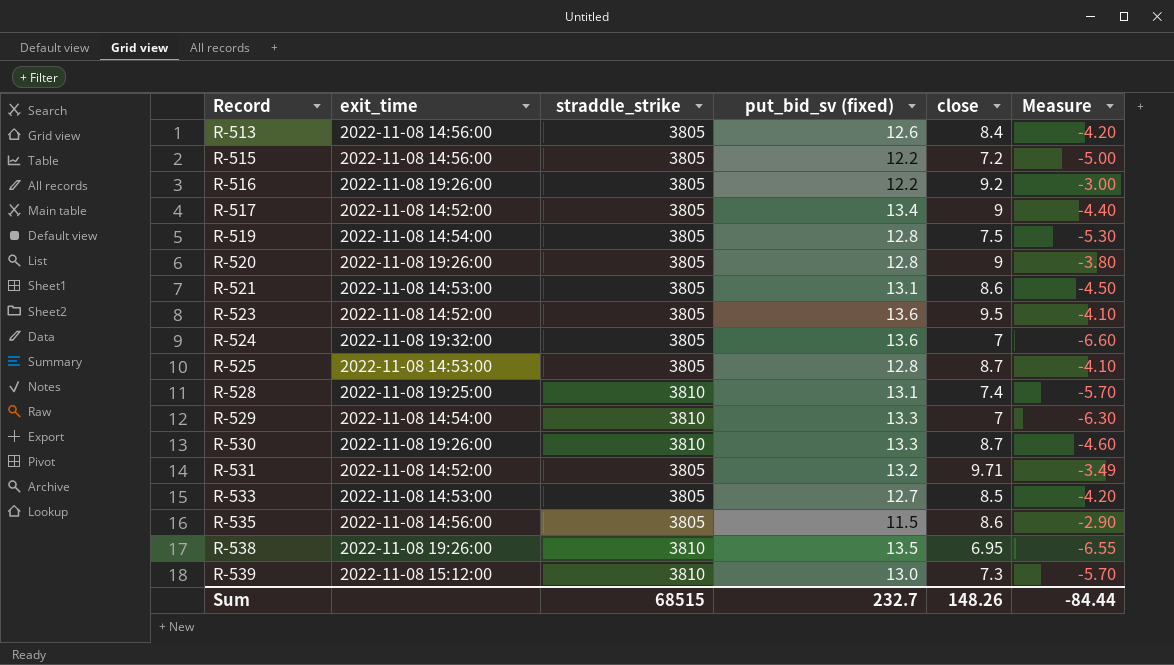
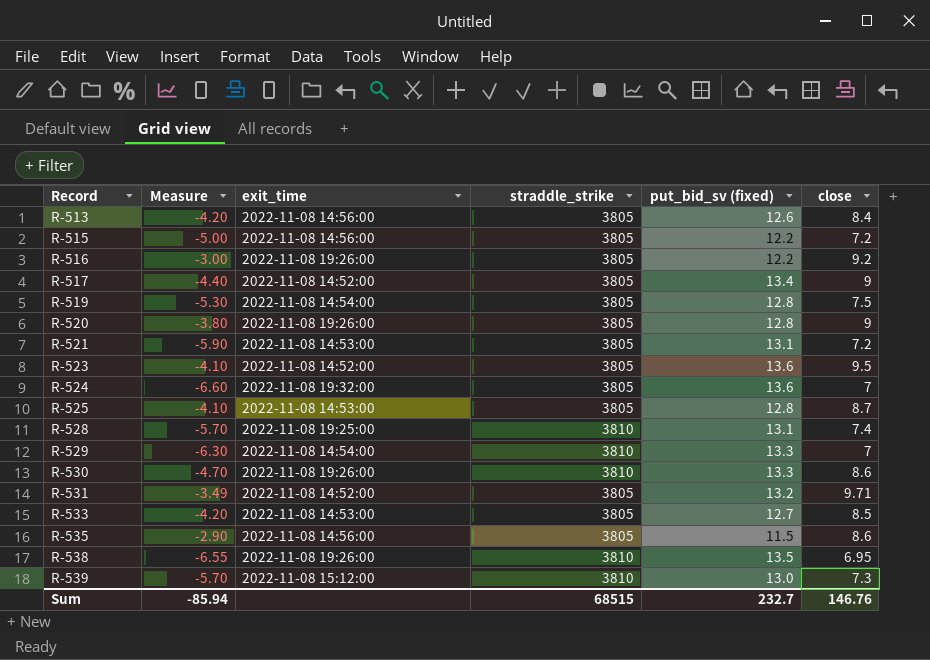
column Measure | position: 6 -> 2
R-521 | Measure: -4.50 -> -5.90
R-521 | close: 8.6 -> 7.2
R-530 | Measure: -4.60 -> -4.70
R-530 | close: 8.7 -> 8.6
Sum | Measure: -84.44 -> -85.94
Sum | close: 148.26 -> 146.76

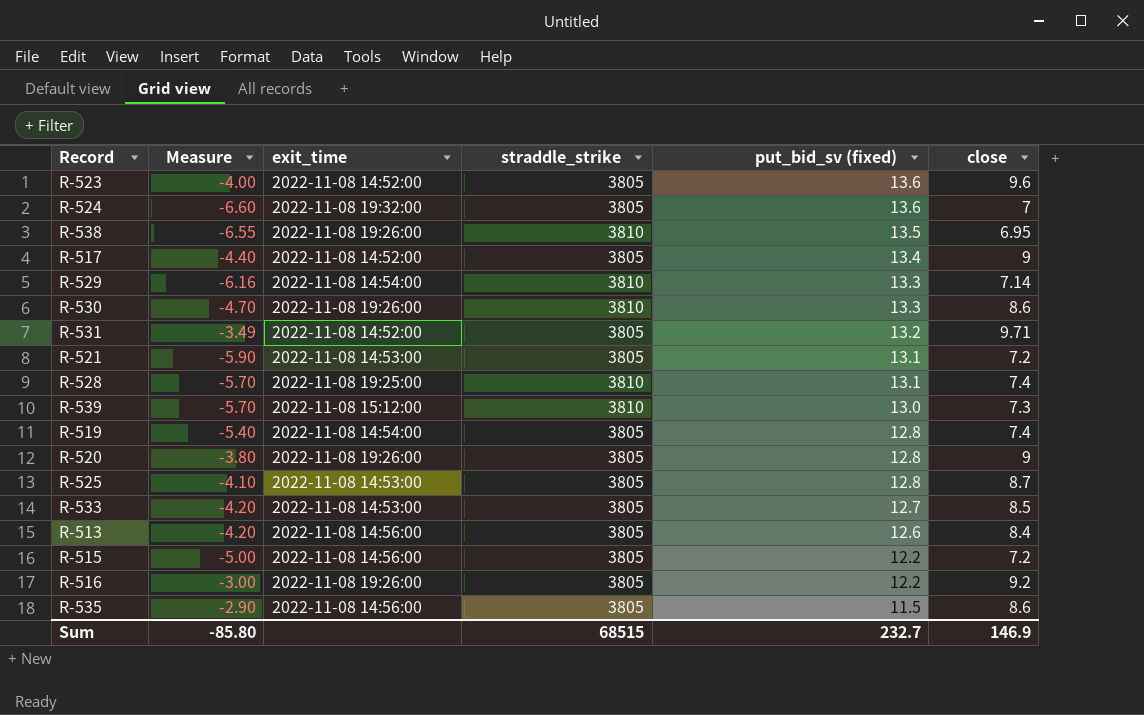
row order: Record ascending -> put_bid_sv (fixed) descending
R-523 | Measure: -4.10 -> -4.00
R-523 | close: 9.5 -> 9.6
R-529 | Measure: -6.30 -> -6.16
R-529 | close: 7 -> 7.14
R-519 | Measure: -5.30 -> -5.40
R-519 | close: 7.5 -> 7.4
Sum | Measure: -85.94 -> -85.80
Sum | close: 146.76 -> 146.9

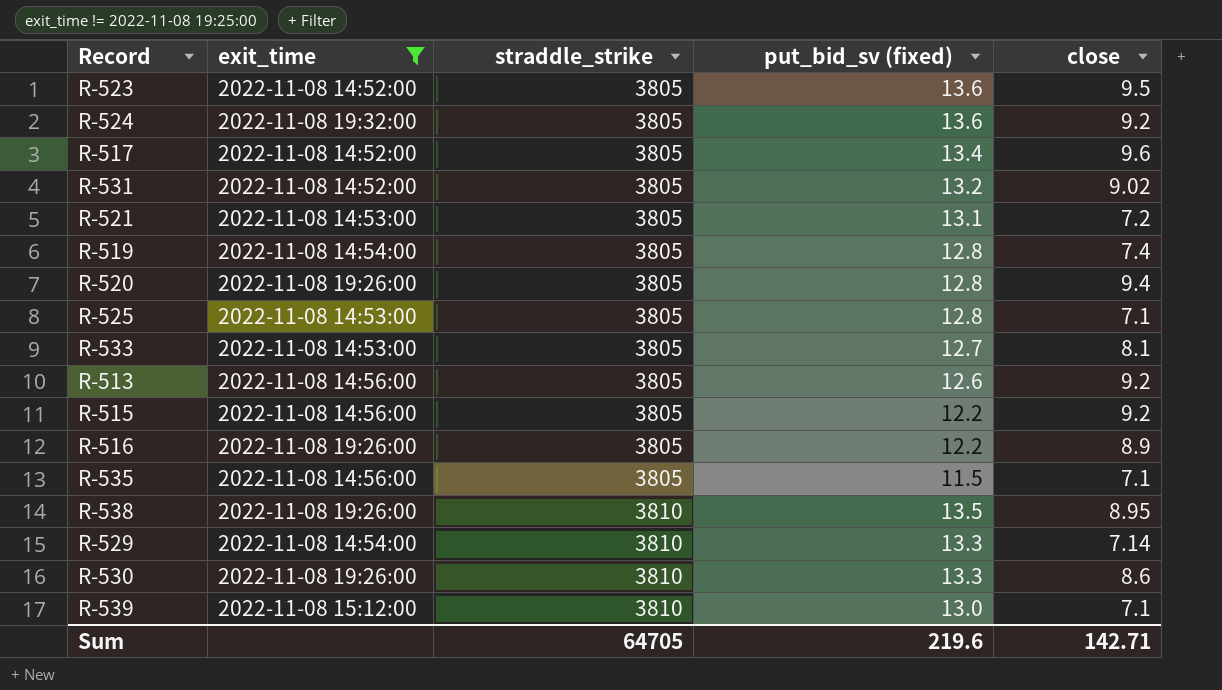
filter: none -> exit_time != 2022-11-08 19:25:00
row order: put_bid_sv (fixed) descending -> straddle_strike ascending
column Measure | formula: [close] - [put_bid_sv (fixed)] -> none
R-523 | close: 9.6 -> 9.5
R-524 | close: 7 -> 9.2
R-517 | close: 9 -> 9.6
R-531 | close: 9.71 -> 9.02
R-520 | close: 9 -> 9.4
R-525 | close: 8.7 -> 7.1
R-533 | close: 8.5 -> 8.1
R-513 | close: 8.4 -> 9.2
R-515 | close: 7.2 -> 9.2
R-516 | close: 9.2 -> 8.9
R-535 | close: 8.6 -> 7.1
R-538 | close: 6.95 -> 8.95
R-539 | close: 7.3 -> 7.1
Sum | straddle_strike: 68515 -> 64705
Sum | put_bid_sv (fixed): 232.7 -> 219.6
Sum | close: 146.9 -> 142.71

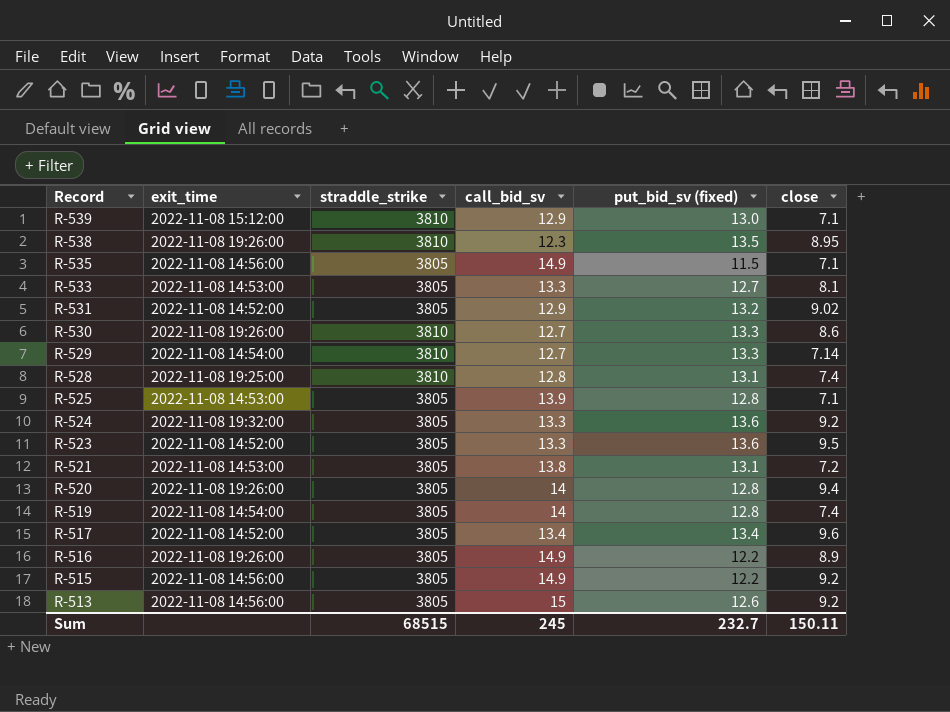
filter: exit_time != 2022-11-08 19:25:00 -> none
row order: straddle_strike ascending -> Record descending
column call_bid_sv | position: none -> 4
Sum | straddle_strike: 64705 -> 68515
Sum | put_bid_sv (fixed): 219.6 -> 232.7
Sum | close: 142.71 -> 150.11

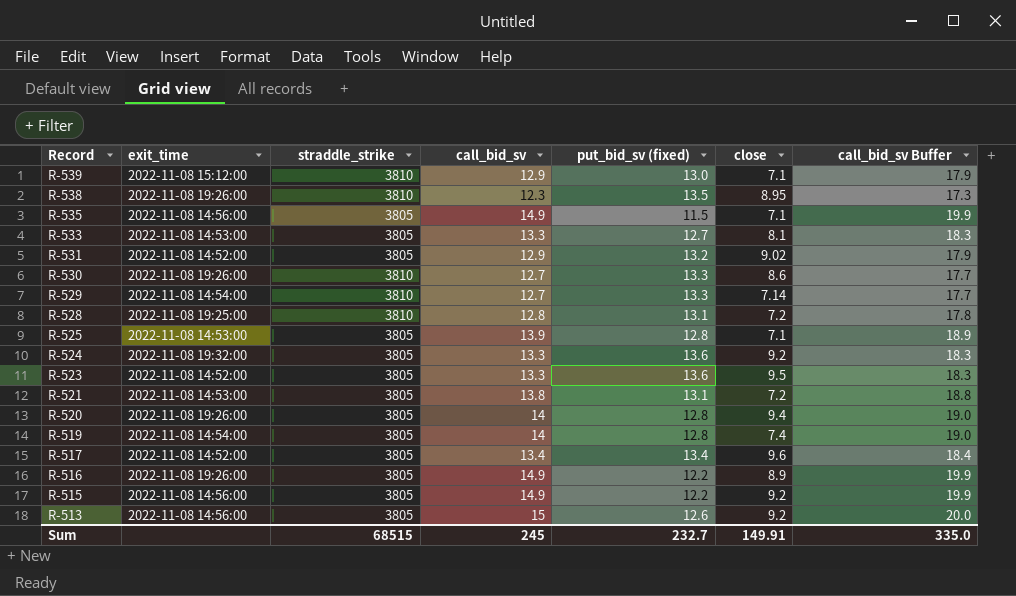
column call_bid_sv Buffer | formula: none -> [call_bid_sv] + 5
R-528 | close: 7.4 -> 7.2
Sum | close: 150.11 -> 149.91

